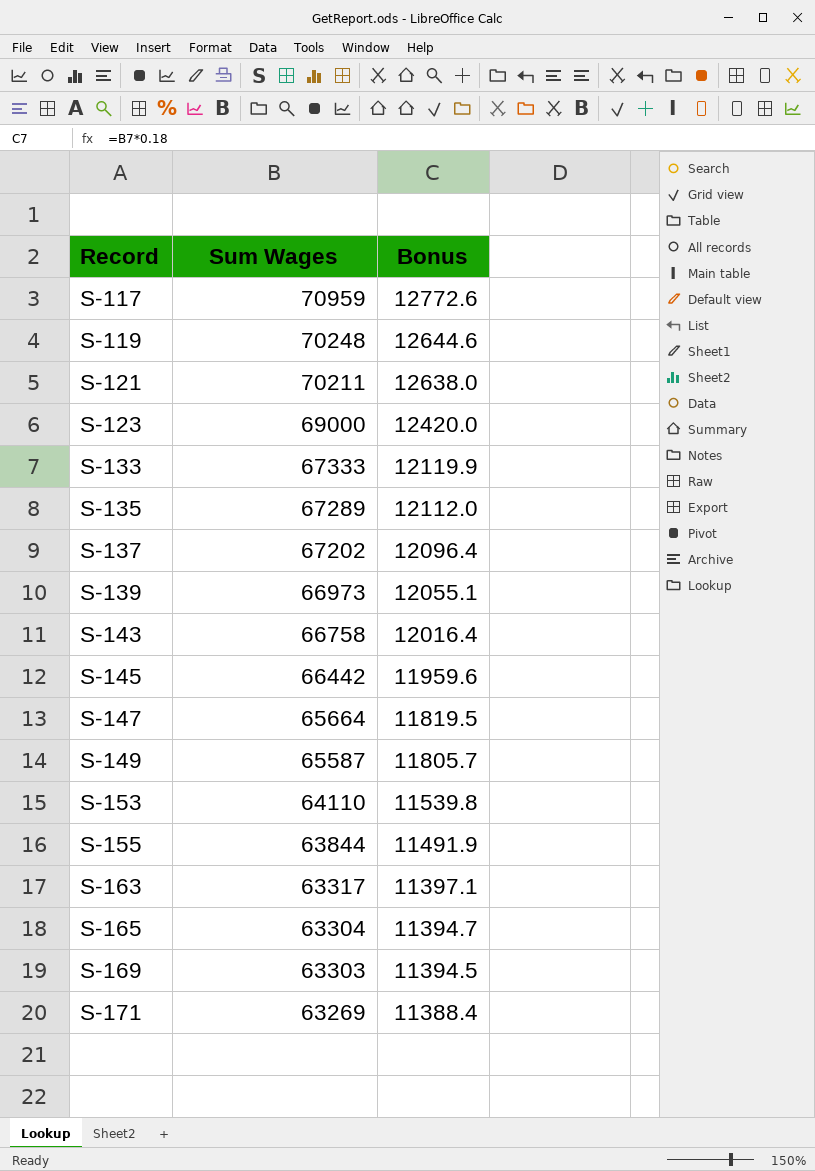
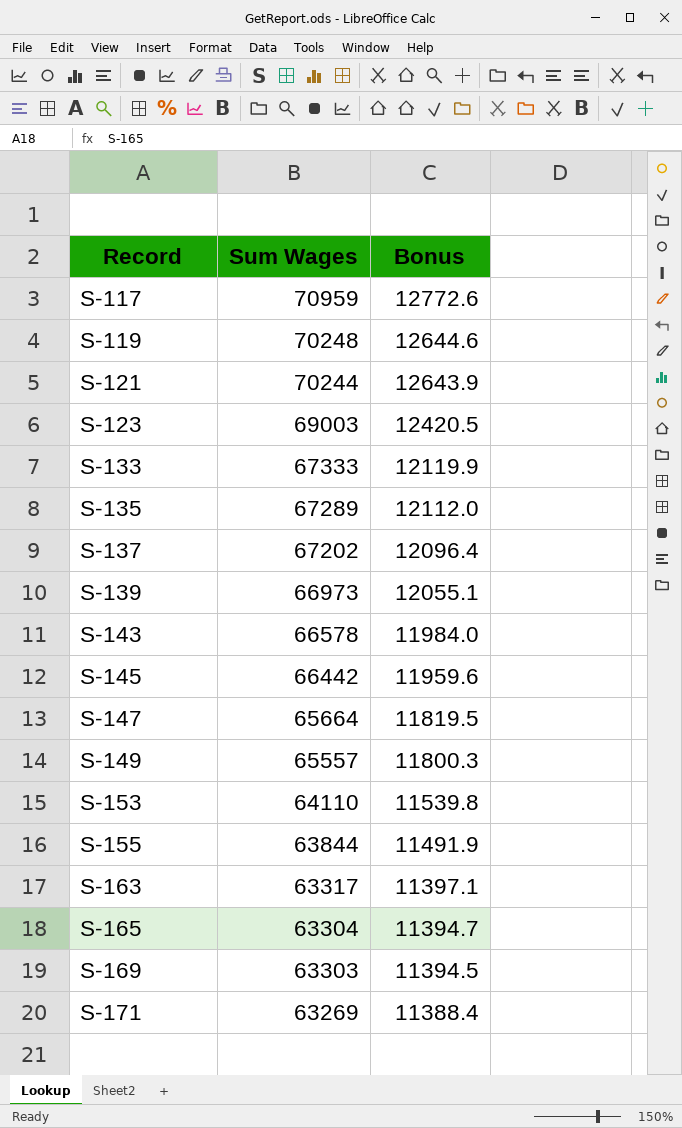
S-121 | Sum Wages: 70211 -> 70244
S-121 | Bonus: 12638.0 -> 12643.9
S-123 | Sum Wages: 69000 -> 69003
S-123 | Bonus: 12420.0 -> 12420.5
S-143 | Sum Wages: 66758 -> 66578
S-143 | Bonus: 12016.4 -> 11984.0
S-149 | Sum Wages: 65587 -> 65557
S-149 | Bonus: 11805.7 -> 11800.3

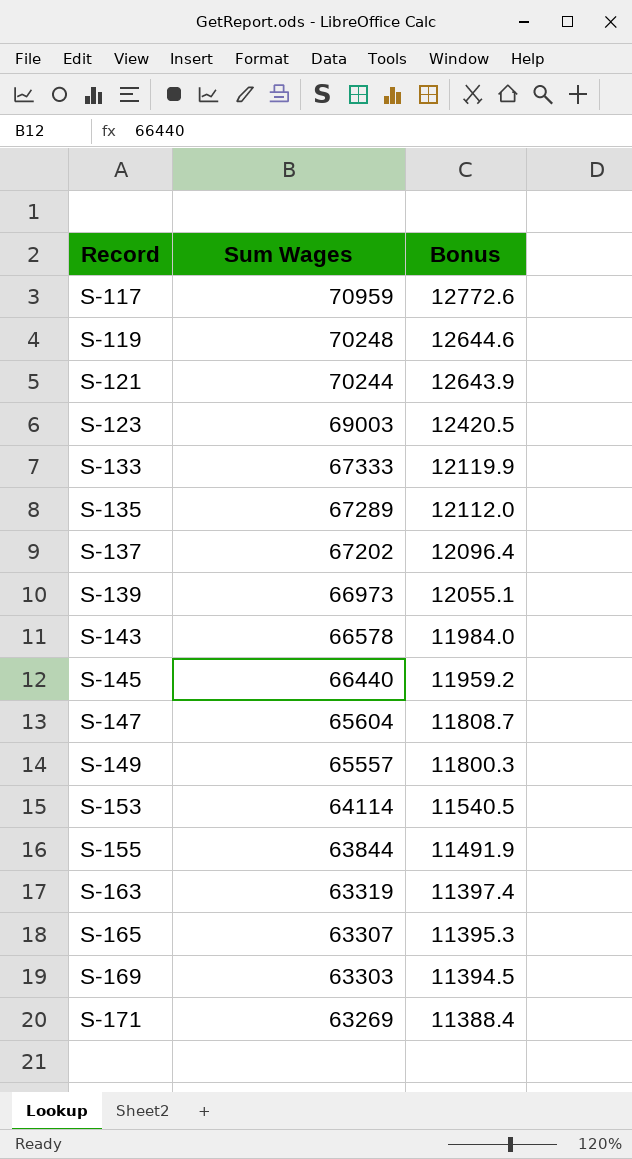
S-145 | Sum Wages: 66442 -> 66440
S-145 | Bonus: 11959.6 -> 11959.2
S-147 | Sum Wages: 65664 -> 65604
S-147 | Bonus: 11819.5 -> 11808.7
S-153 | Sum Wages: 64110 -> 64114
S-153 | Bonus: 11539.8 -> 11540.5
S-163 | Sum Wages: 63317 -> 63319
S-163 | Bonus: 11397.1 -> 11397.4
S-165 | Sum Wages: 63304 -> 63307
S-165 | Bonus: 11394.7 -> 11395.3

